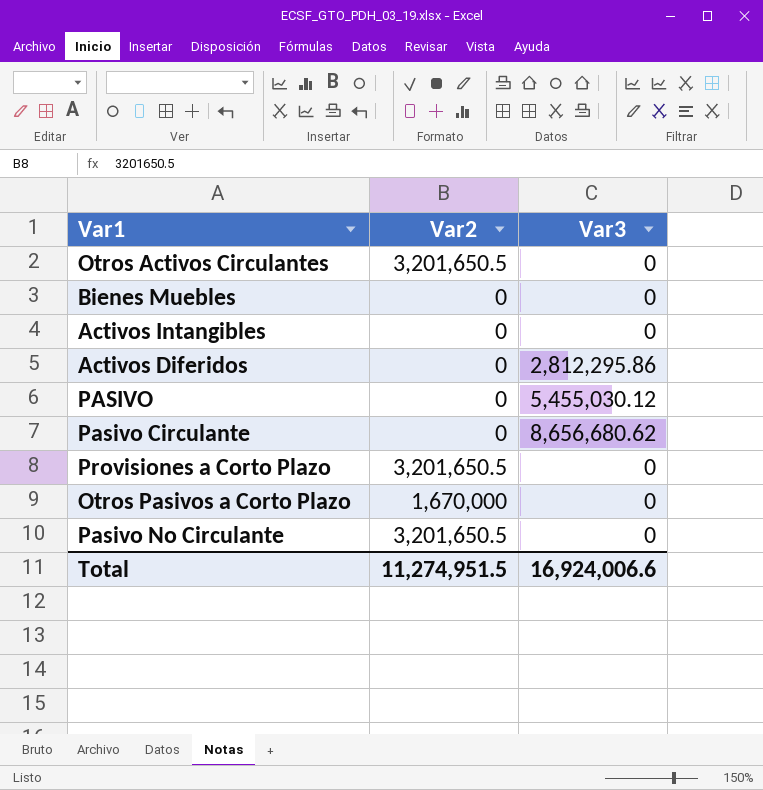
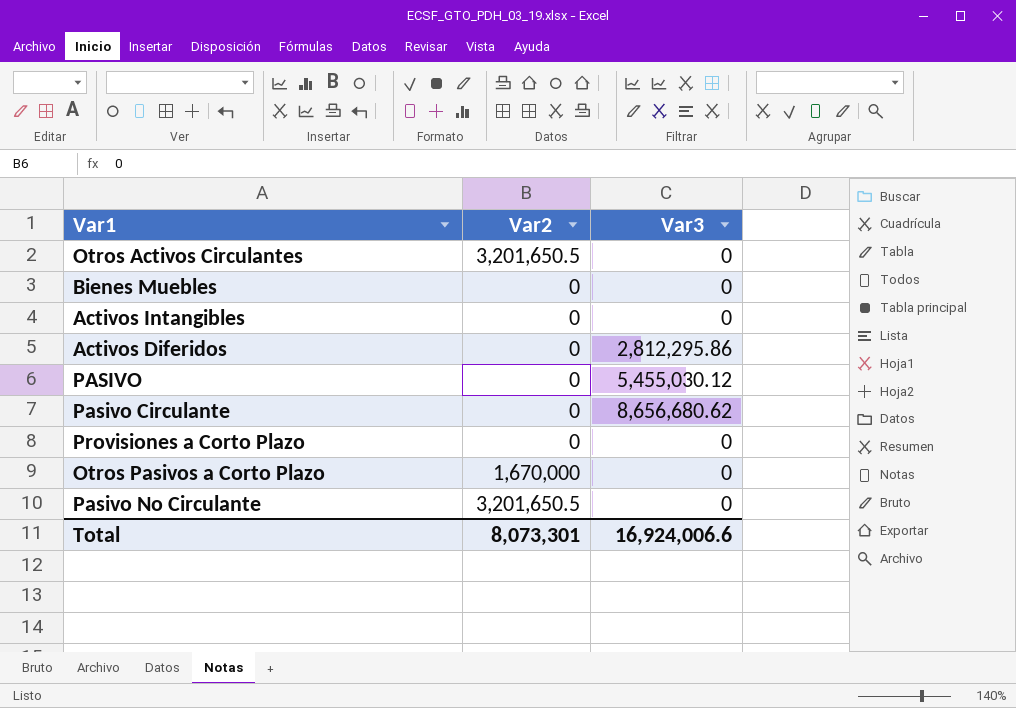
Provisiones a Corto Plazo | Var2: 3,201,650.5 -> 0
Total | Var2: 11,274,951.5 -> 8,073,301

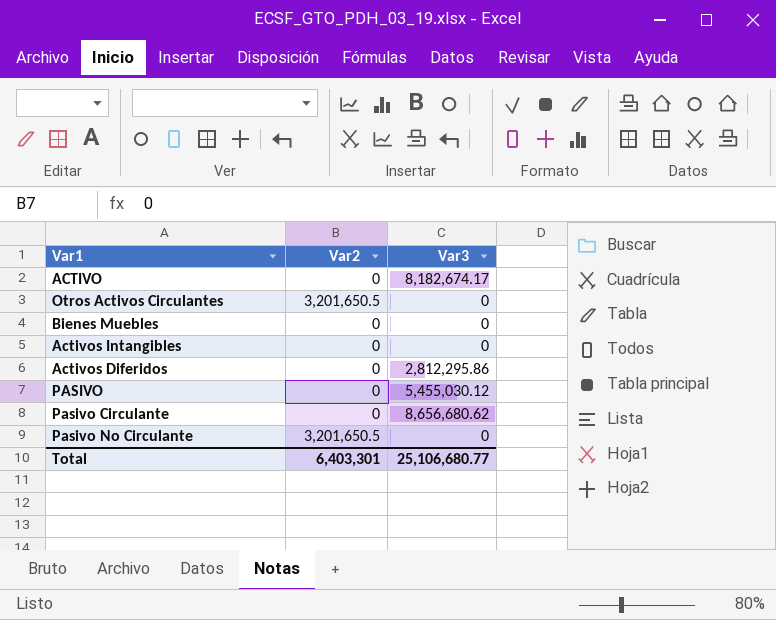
row Provisiones a Corto Plazo: 0 | 0 -> none
row Otros Pasivos a Corto Plazo: 1,670,000 | 0 -> none
row ACTIVO: none -> 0 | 8,182,674.17
Total | Var2: 8,073,301 -> 6,403,301
Total | Var3: 16,924,006.6 -> 25,106,680.77

